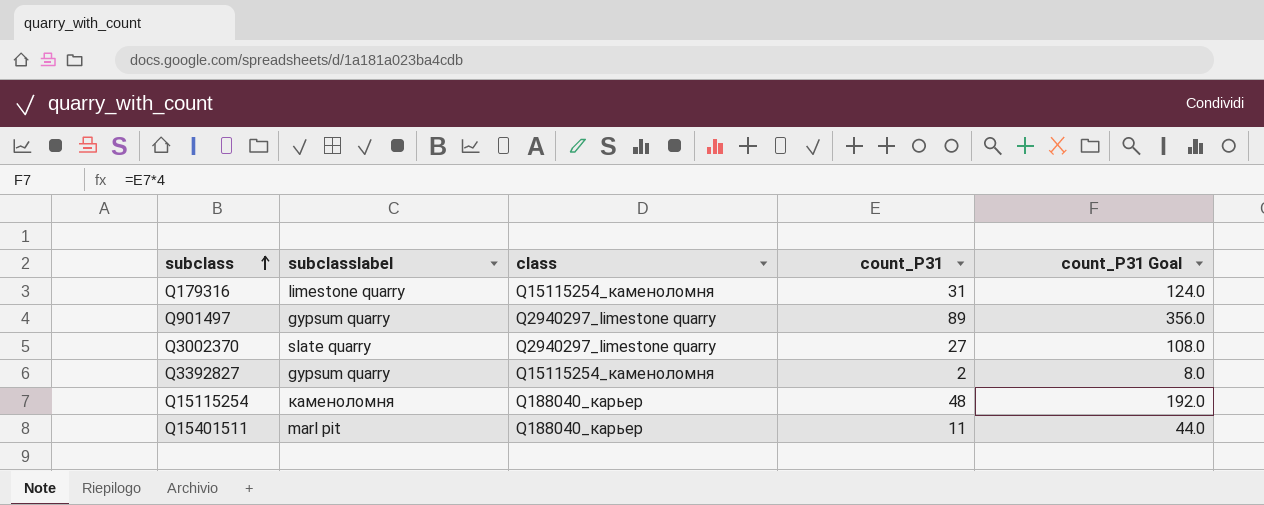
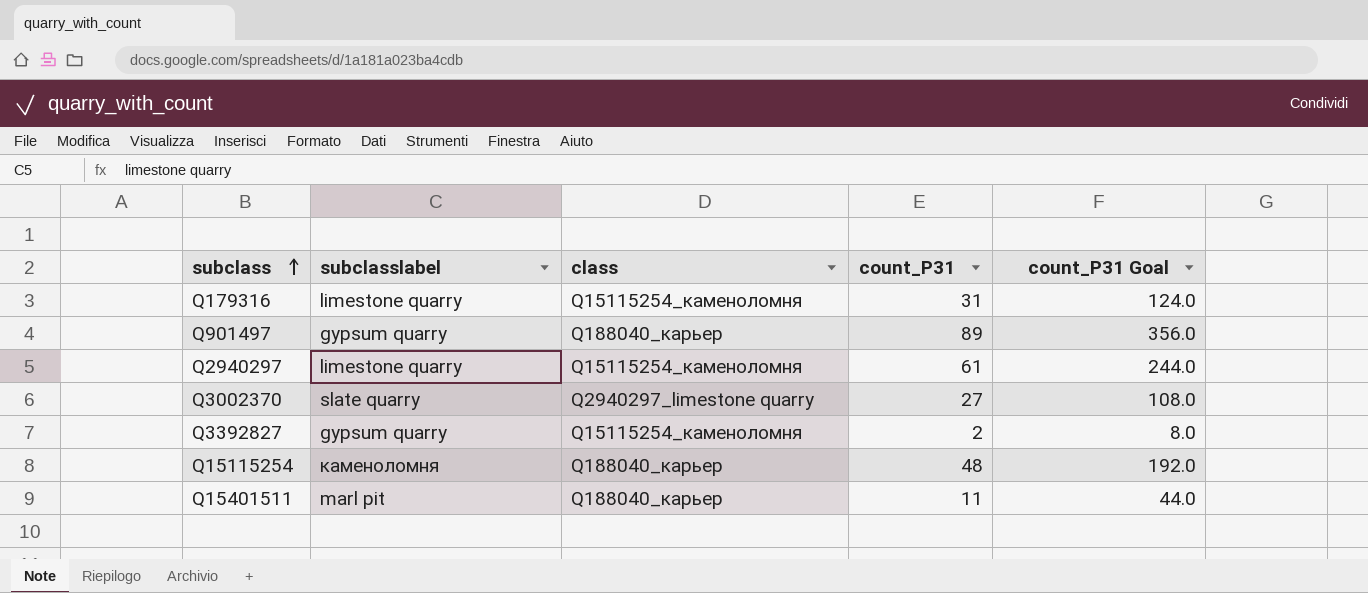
Q901497 | class: Q2940297_limestone quarry -> Q188040_карьер
row Q2940297: none -> limestone quarry | Q15115254_каменоломня | 61 | 244.0

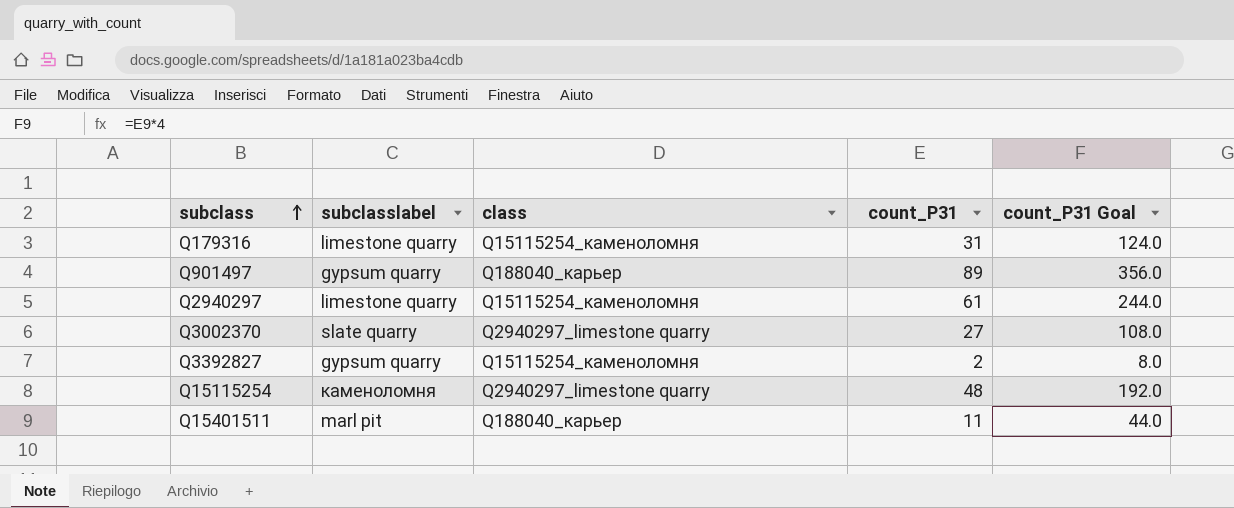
Q15115254 | class: Q188040_карьер -> Q2940297_limestone quarry

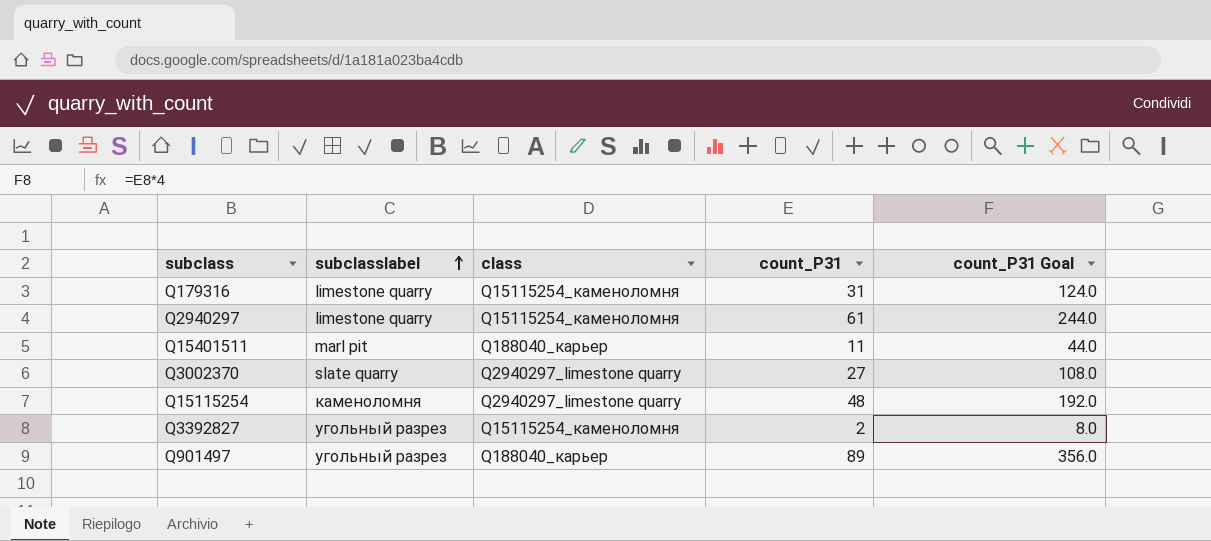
row order: subclass ascending -> subclasslabel ascending
Q3392827 | subclasslabel: gypsum quarry -> угольный разрез
Q901497 | subclasslabel: gypsum quarry -> угольный разрез

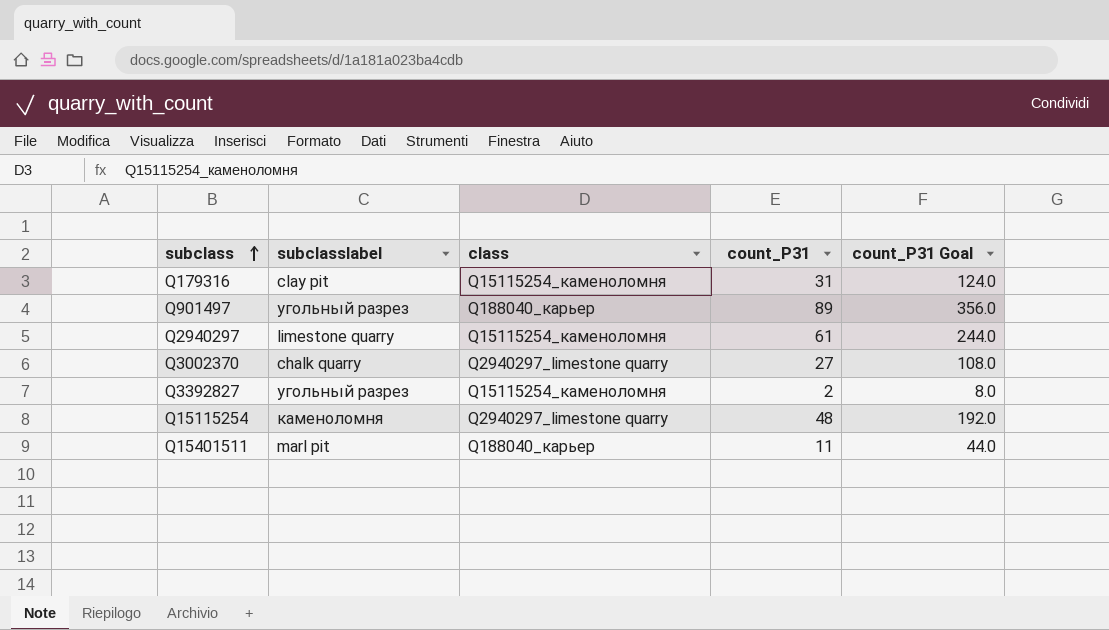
row order: subclasslabel ascending -> subclass ascending
Q179316 | subclasslabel: limestone quarry -> clay pit
Q3002370 | subclasslabel: slate quarry -> chalk quarry

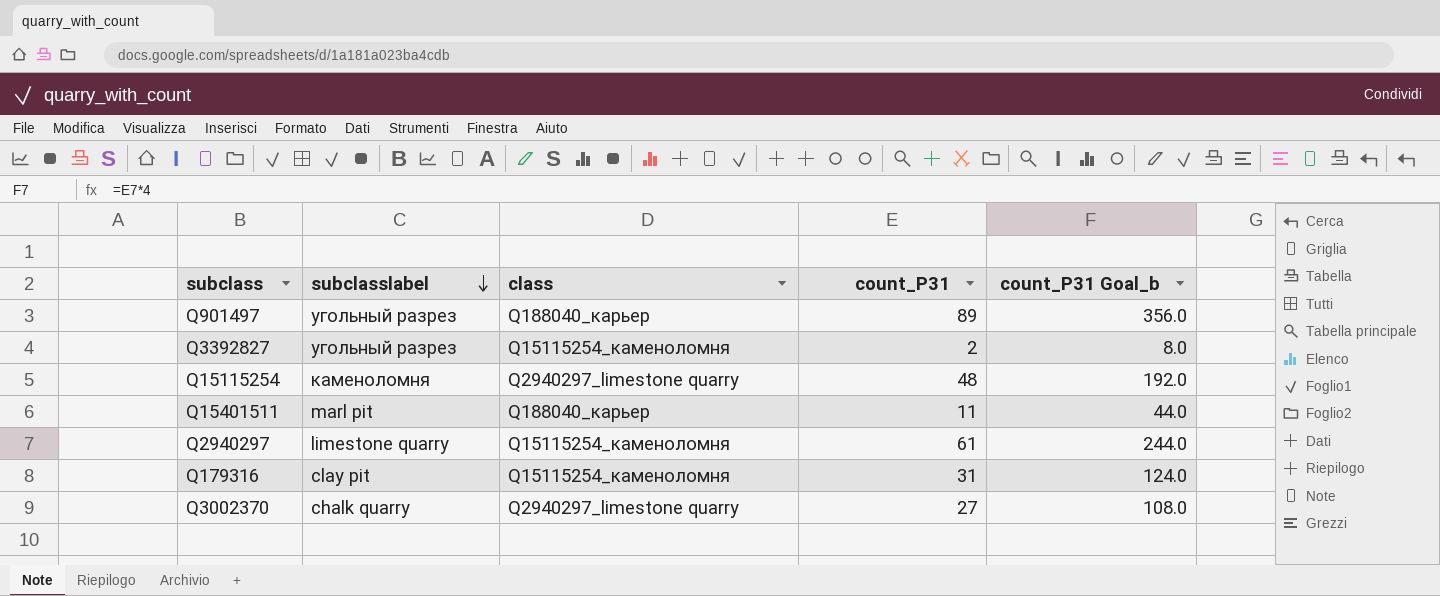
row order: subclass ascending -> subclasslabel descending
column name: count_P31 Goal -> count_P31 Goal_b

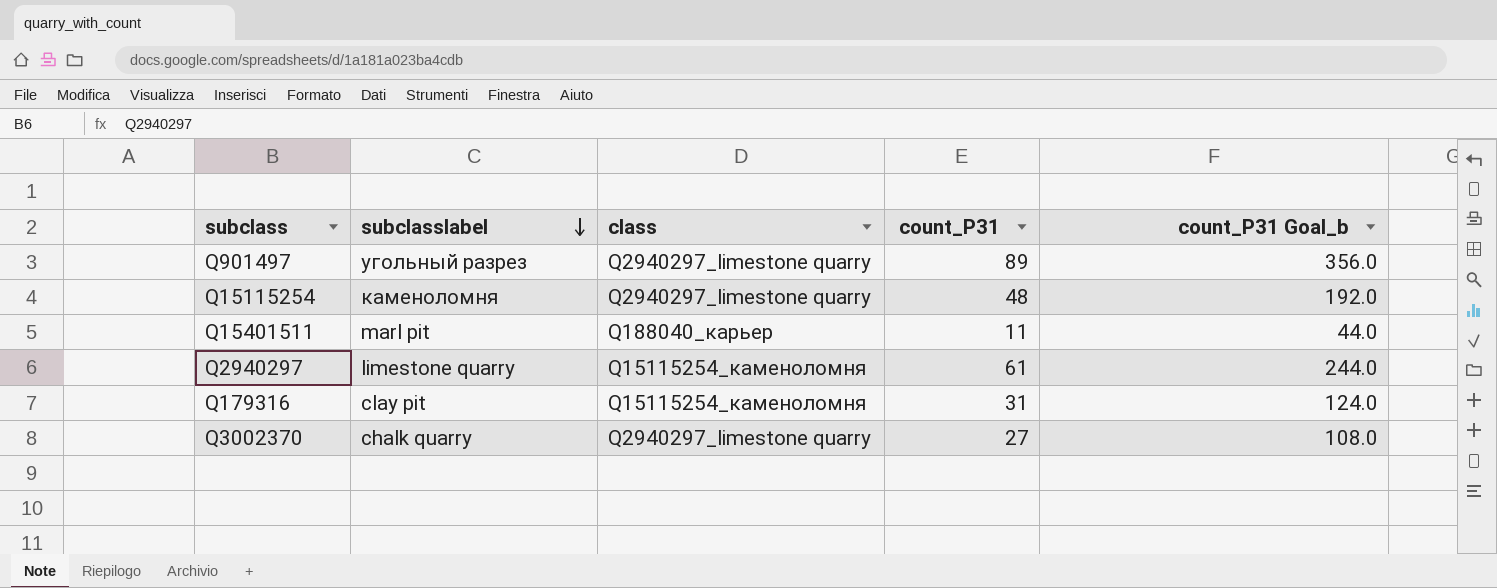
row Q3392827: угольный разрез | Q15115254_каменоломня | 2 | 8.0 -> none
Q901497 | class: Q188040_карьер -> Q2940297_limestone quarry

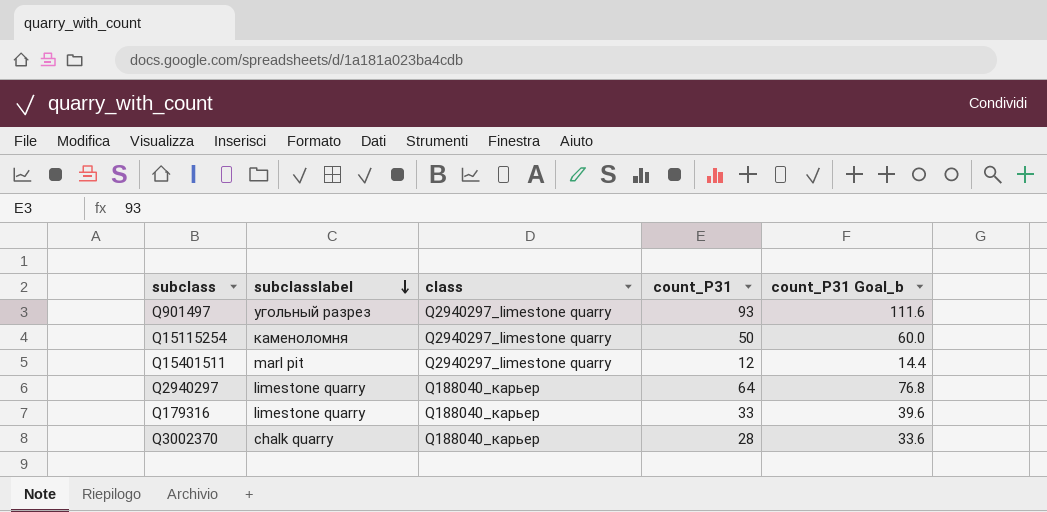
column count_P31 Goal_b | formula: [count_P31] * 4 -> [count_P31] * 1.2
Q901497 | count_P31: 89 -> 93
Q15115254 | count_P31: 48 -> 50
Q15401511 | class: Q188040_карьер -> Q2940297_limestone quarry
Q15401511 | count_P31: 11 -> 12
Q2940297 | class: Q15115254_каменоломня -> Q188040_карьер
Q2940297 | count_P31: 61 -> 64
Q179316 | subclasslabel: clay pit -> limestone quarry
Q179316 | class: Q15115254_каменоломня -> Q188040_карьер
Q179316 | count_P31: 31 -> 33
Q3002370 | class: Q2940297_limestone quarry -> Q188040_карьер
Q3002370 | count_P31: 27 -> 28

